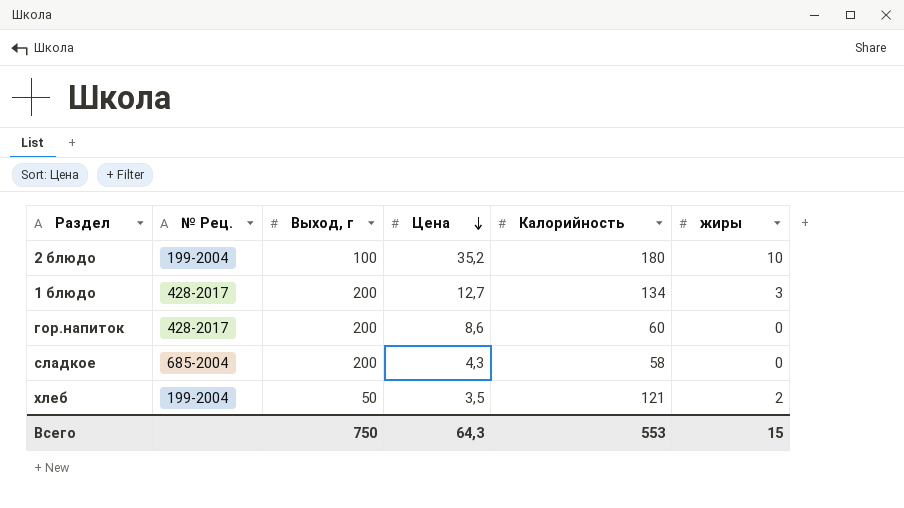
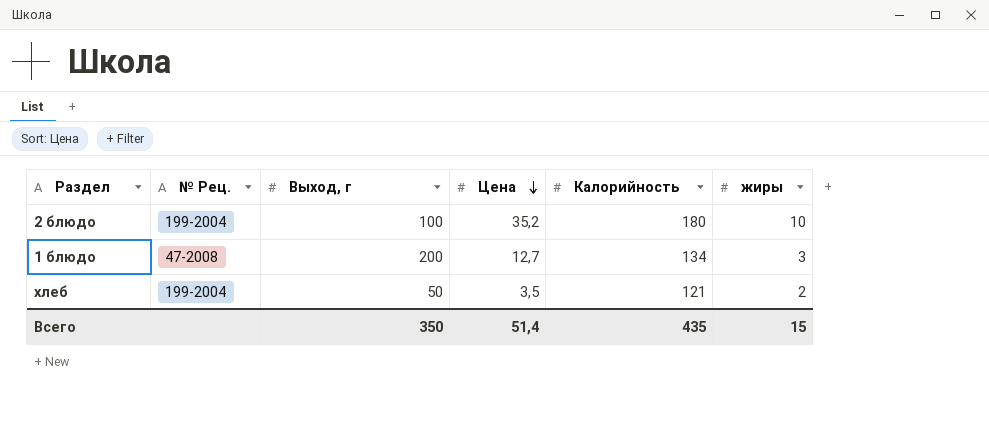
row гор.напиток: 428-2017 | 200 | 8,6 | 60 | 0 -> none
row сладкое: 685-2004 | 200 | 4,3 | 58 | 0 -> none
1 блюдо | № Рец.: 428-2017 -> 47-2008
Всего | Выход, г: 750 -> 350
Всего | Цена: 64,3 -> 51,4
Всего | Калорийность: 553 -> 435

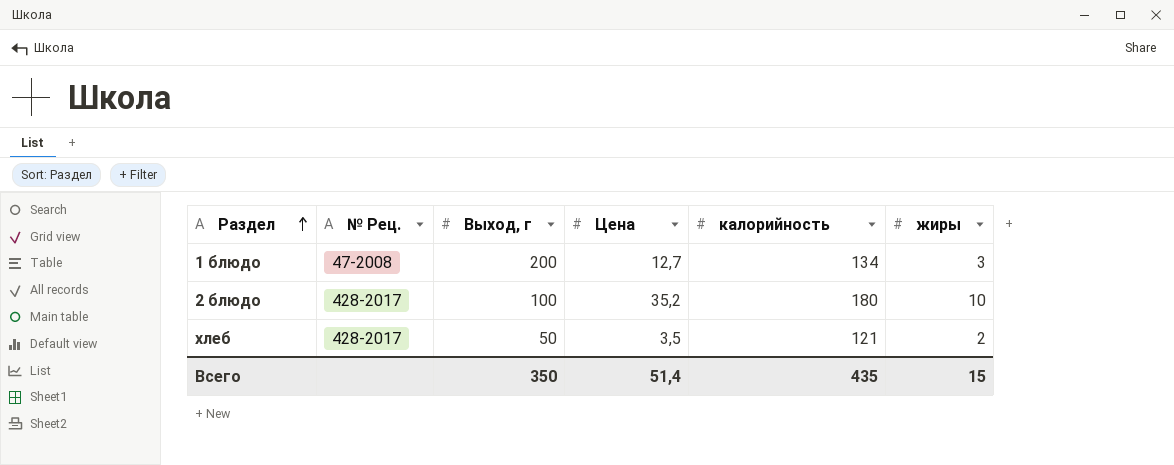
row order: Цена descending -> Раздел ascending
column name: Калорийность -> калорийность
2 блюдо | № Рец.: 199-2004 -> 428-2017
хлеб | № Рец.: 199-2004 -> 428-2017

